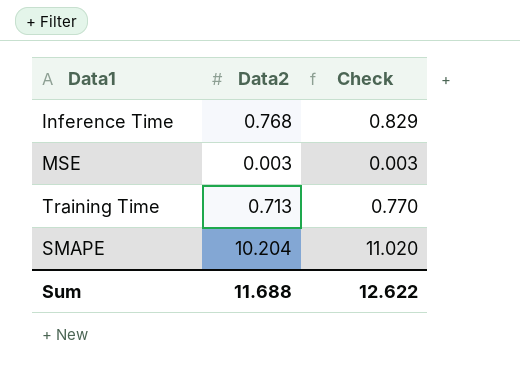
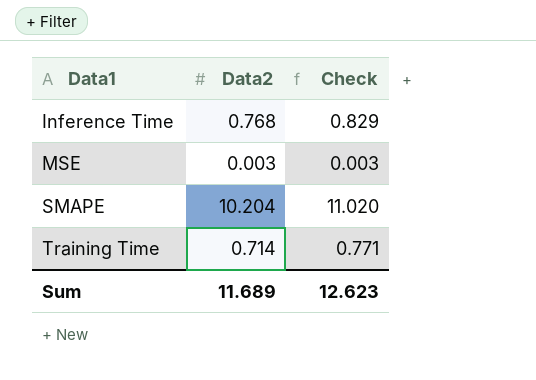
row order: none -> Data1 ascending
Training Time | Data2: 0.713 -> 0.714
Training Time | Check: 0.770 -> 0.771
Sum | Data2: 11.688 -> 11.689
Sum | Check: 12.622 -> 12.623

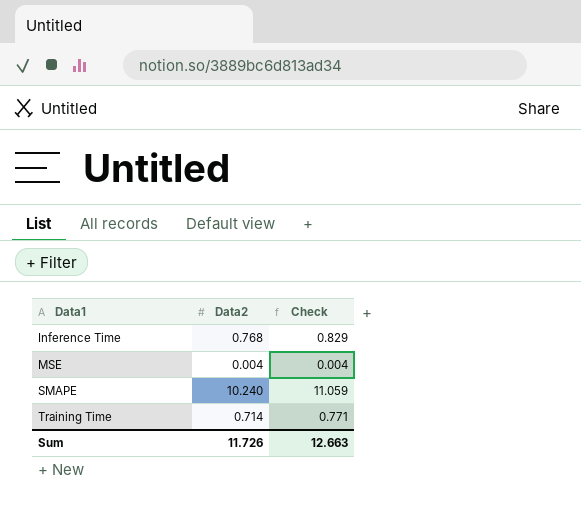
MSE | Data2: 0.003 -> 0.004
MSE | Check: 0.003 -> 0.004
SMAPE | Data2: 10.204 -> 10.240
SMAPE | Check: 11.020 -> 11.059
Sum | Data2: 11.689 -> 11.726
Sum | Check: 12.623 -> 12.663

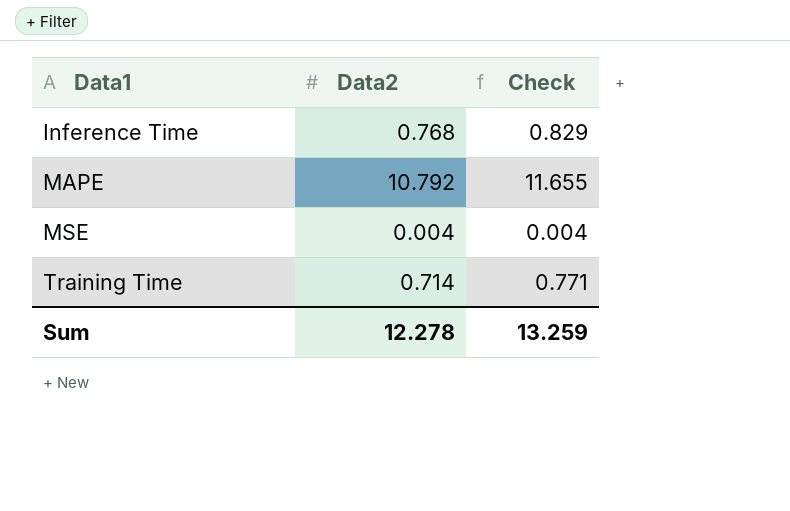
row SMAPE: 10.240 | 11.059 -> none
row MAPE: none -> 10.792 | 11.655
Sum | Data2: 11.726 -> 12.278
Sum | Check: 12.663 -> 13.259

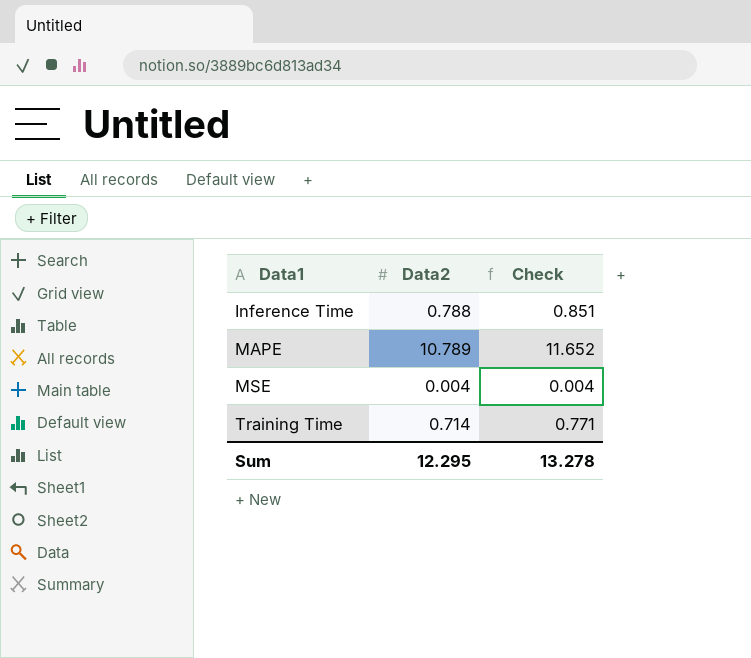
Inference Time | Data2: 0.768 -> 0.788
Inference Time | Check: 0.829 -> 0.851
MAPE | Data2: 10.792 -> 10.789
MAPE | Check: 11.655 -> 11.652
Sum | Data2: 12.278 -> 12.295
Sum | Check: 13.259 -> 13.278

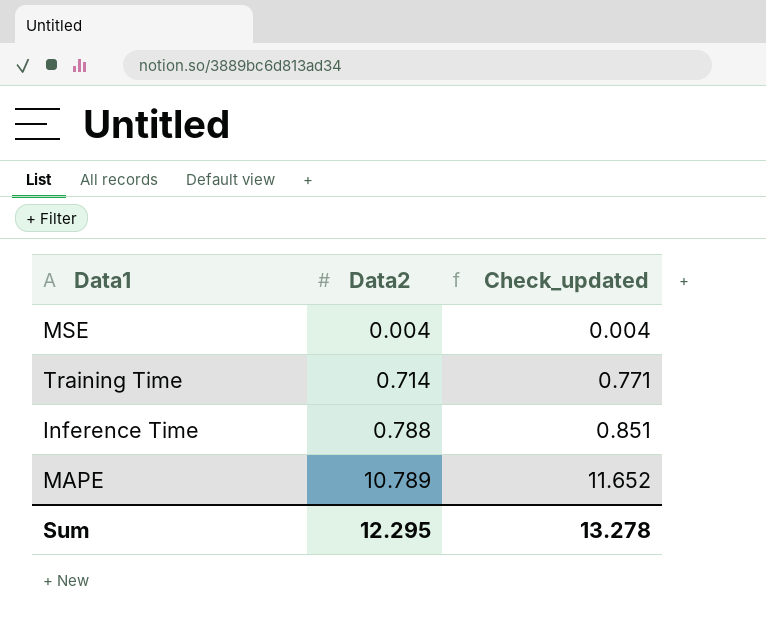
row order: Data1 ascending -> Data2 ascending
column name: Check -> Check_updated

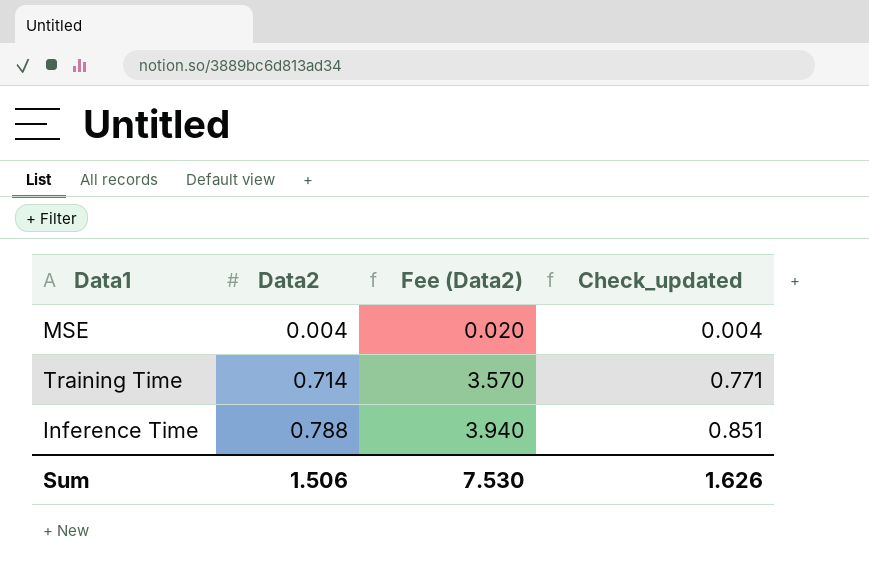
column Fee (Data2) | formula: none -> [Data2] * 5
row MAPE: 10.789 | 11.652 -> none
Sum | Data2: 12.295 -> 1.506
Sum | Check_updated: 13.278 -> 1.626

